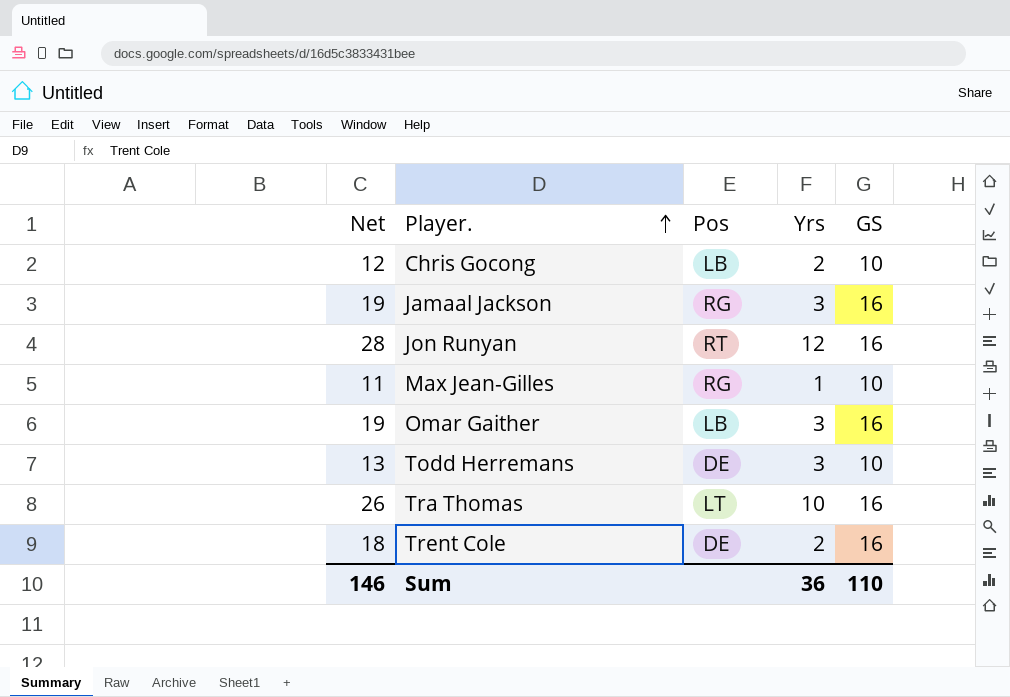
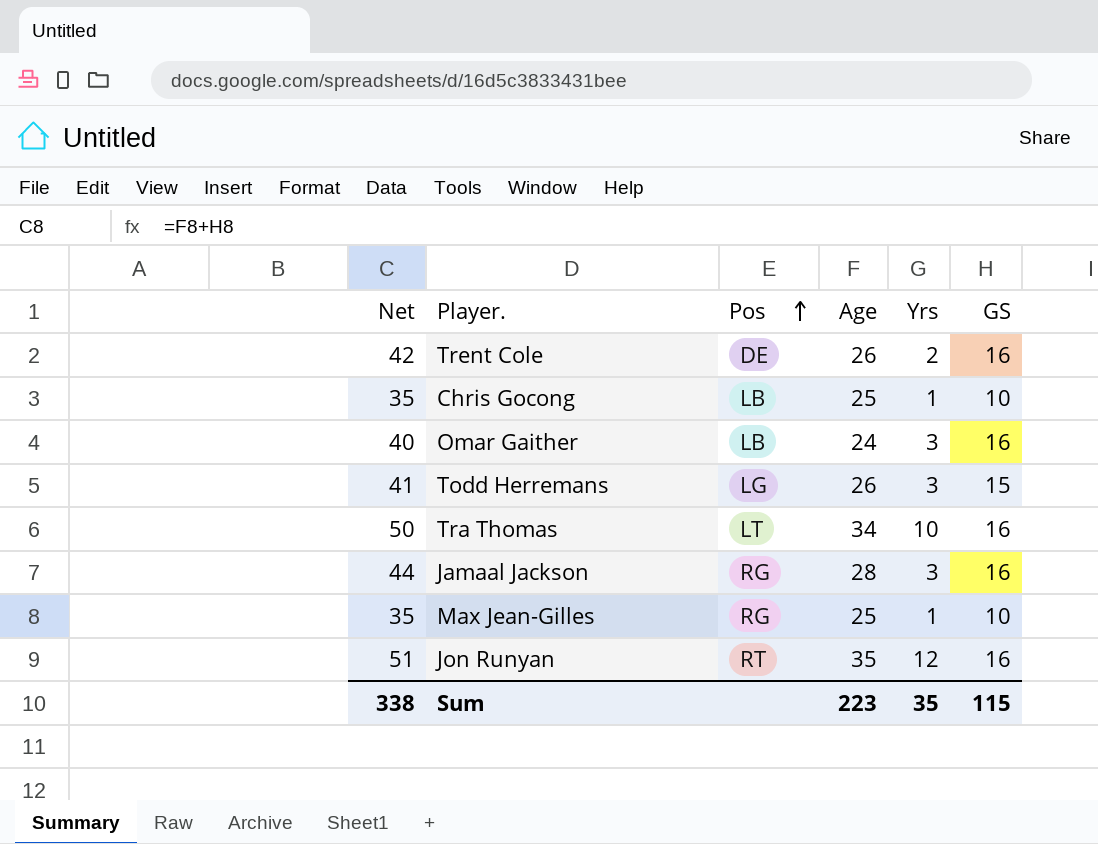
row order: Player. ascending -> Pos ascending
column Net | formula: [Yrs] + [GS] -> [Age] + [GS]
column Age | position: none -> 4
Chris Gocong | Yrs: 2 -> 1
Todd Herremans | Pos: DE -> LG
Todd Herremans | GS: 10 -> 15
Sum | Net: 146 -> 338
Sum | Yrs: 36 -> 35
Sum | GS: 110 -> 115

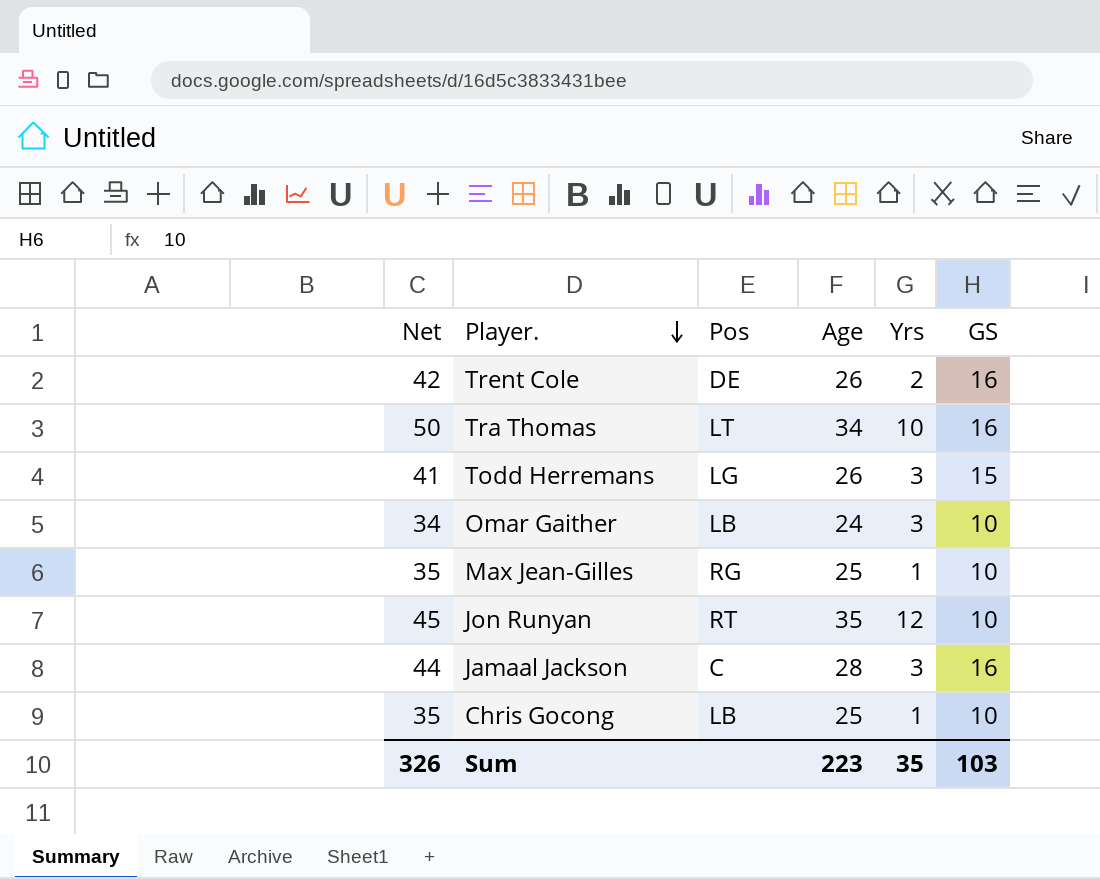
row order: Pos ascending -> Player. descending
Omar Gaither | Net: 40 -> 34
Omar Gaither | GS: 16 -> 10
Jon Runyan | Net: 51 -> 45
Jon Runyan | GS: 16 -> 10
Jamaal Jackson | Pos: RG -> C
Sum | Net: 338 -> 326
Sum | GS: 115 -> 103

